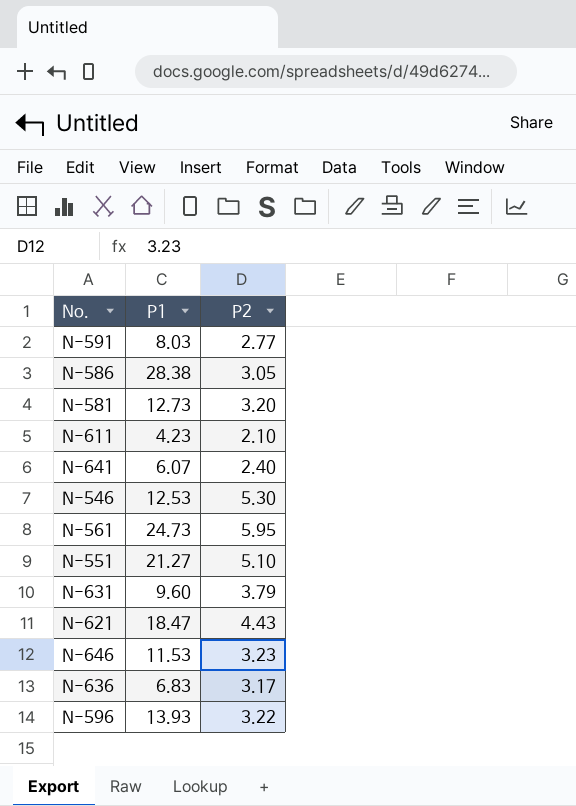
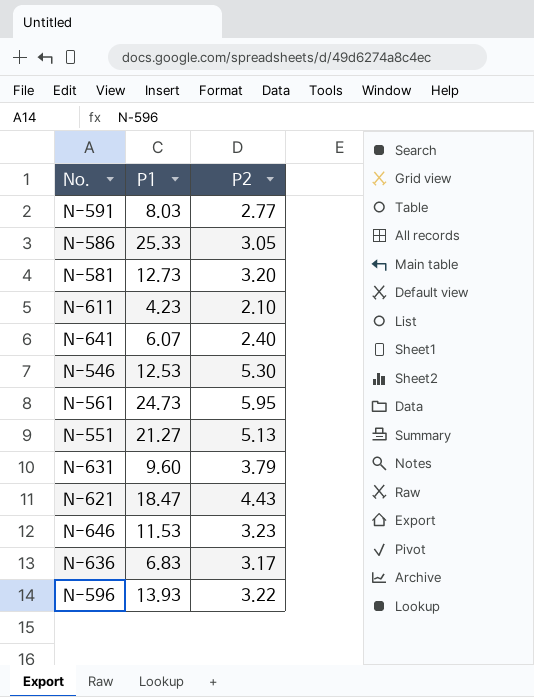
N-586 | P1: 28.38 -> 25.33
N-551 | P2: 5.10 -> 5.13

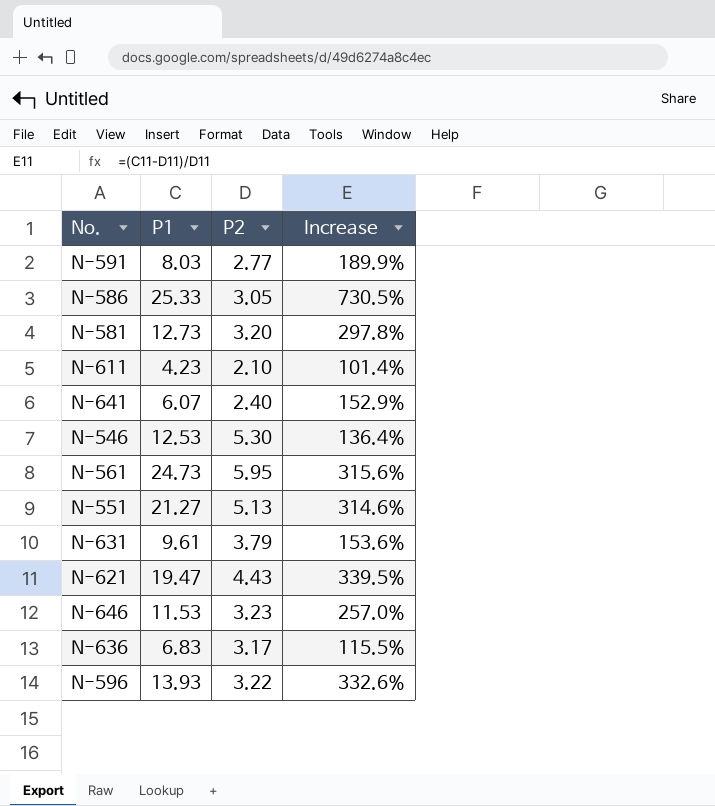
column Increase | formula: none -> ([P1] - [P2]) / [P2]
N-631 | P1: 9.60 -> 9.61
N-621 | P1: 18.47 -> 19.47

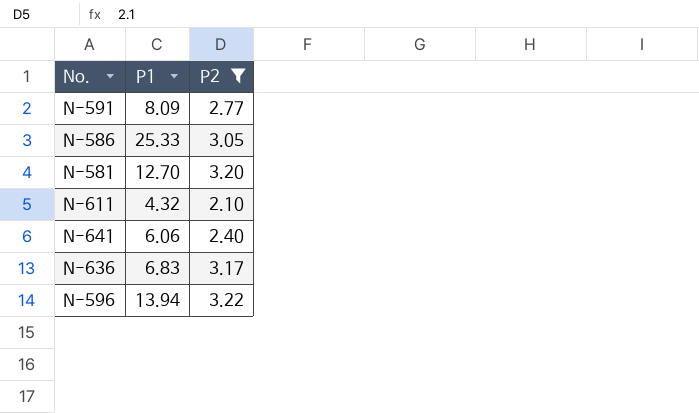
filter: none -> P2 <= 3.22
column Increase | formula: ([P1] - [P2]) / [P2] -> none
N-591 | P1: 8.03 -> 8.09
N-581 | P1: 12.73 -> 12.70
N-611 | P1: 4.23 -> 4.32
N-641 | P1: 6.07 -> 6.06
N-596 | P1: 13.93 -> 13.94

